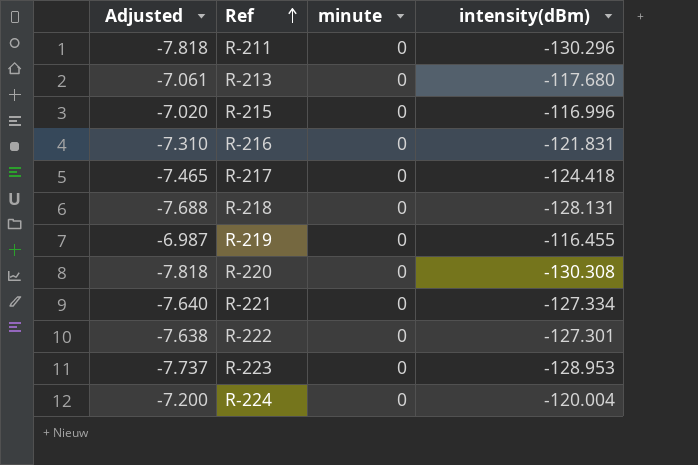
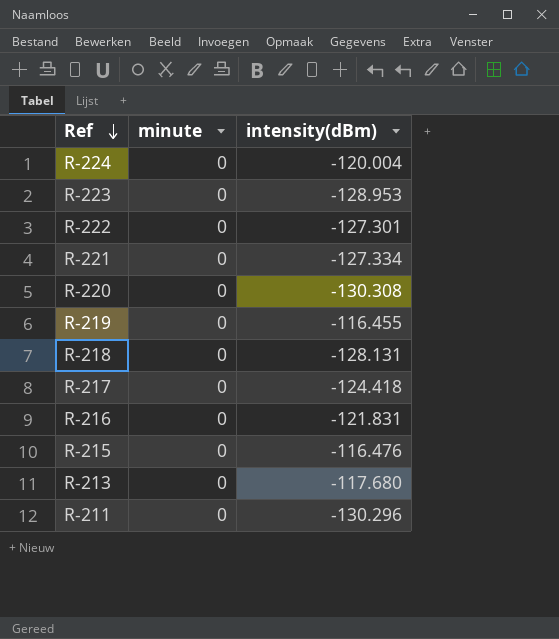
row order: Ref ascending -> Ref descending
column Adjusted | formula: [intensity(dBm)] * 0.06 -> none
R-215 | intensity(dBm): -116.996 -> -116.476

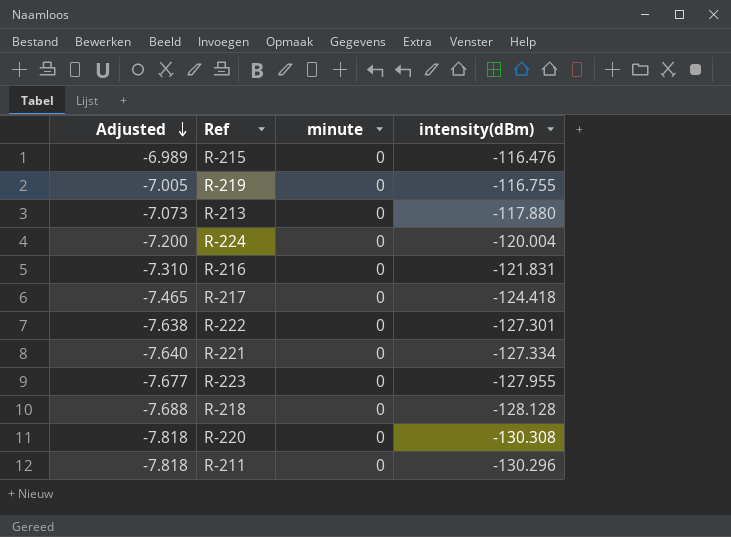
row order: Ref descending -> Adjusted descending
column Adjusted | formula: none -> [intensity(dBm)] * 0.06
R-219 | intensity(dBm): -116.455 -> -116.755
R-213 | intensity(dBm): -117.680 -> -117.880
R-223 | intensity(dBm): -128.953 -> -127.955
R-218 | intensity(dBm): -128.131 -> -128.128

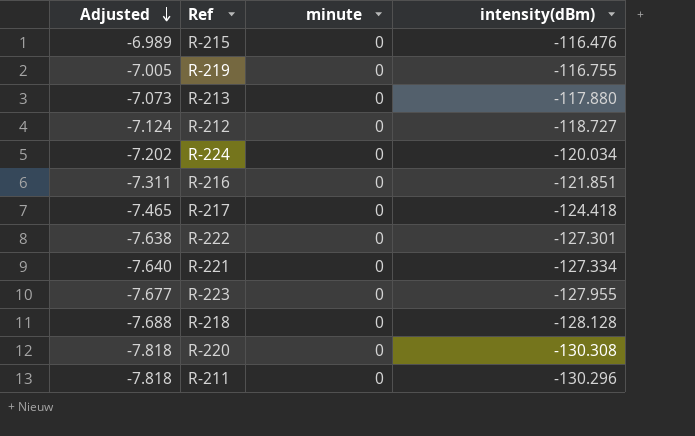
row R-212: none -> -7.124 | 0 | -118.727
R-224 | Adjusted: -7.200 -> -7.202
R-224 | intensity(dBm): -120.004 -> -120.034
R-216 | Adjusted: -7.310 -> -7.311
R-216 | intensity(dBm): -121.831 -> -121.851

